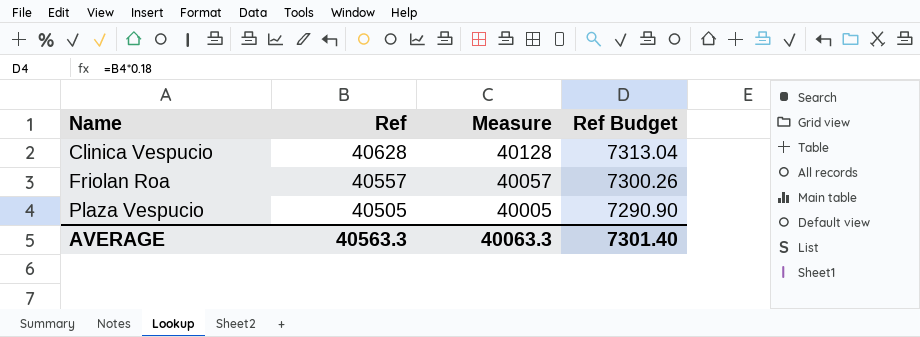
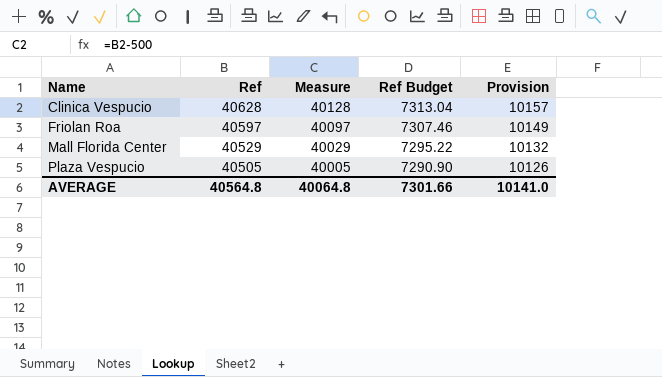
column Provision | formula: none -> [Ref] * 0.25
Friolan Roa | Ref: 40557 -> 40597
Friolan Roa | Measure: 40057 -> 40097
Friolan Roa | Ref Budget: 7300.26 -> 7307.46
row Mall Florida Center: none -> 40529 | 40029 | 7295.22 | 10132
AVERAGE | Ref: 40563.3 -> 40564.8
AVERAGE | Measure: 40063.3 -> 40064.8
AVERAGE | Ref Budget: 7301.40 -> 7301.66

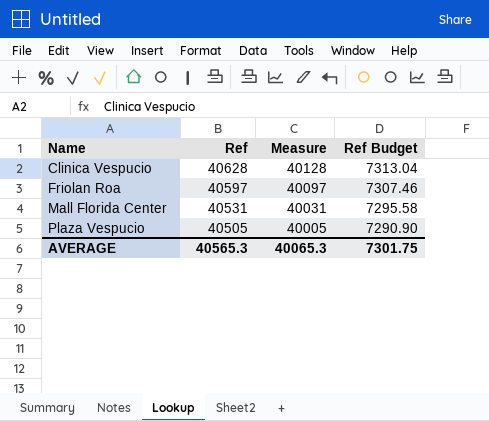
column Provision | formula: [Ref] * 0.25 -> none
Mall Florida Center | Ref: 40529 -> 40531
Mall Florida Center | Measure: 40029 -> 40031
Mall Florida Center | Ref Budget: 7295.22 -> 7295.58
AVERAGE | Ref: 40564.8 -> 40565.3
AVERAGE | Measure: 40064.8 -> 40065.3
AVERAGE | Ref Budget: 7301.66 -> 7301.75

